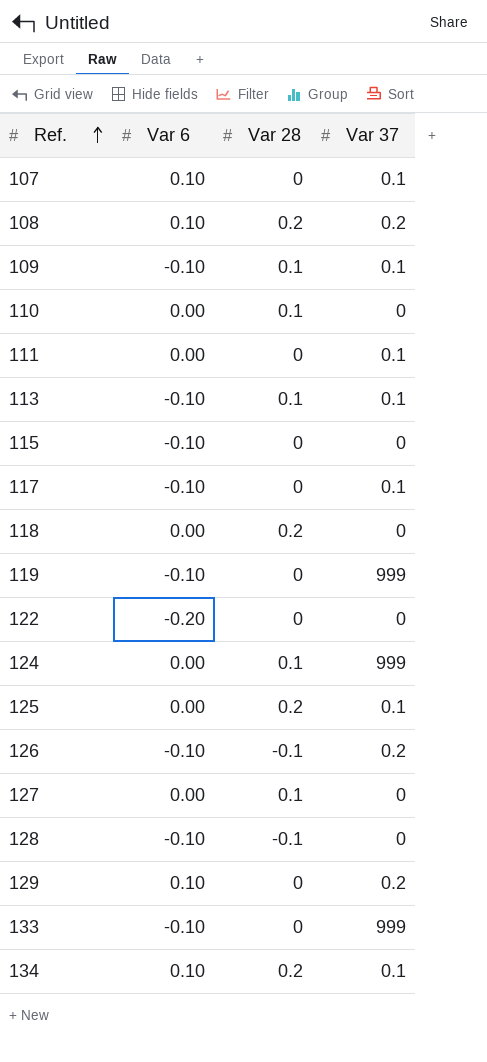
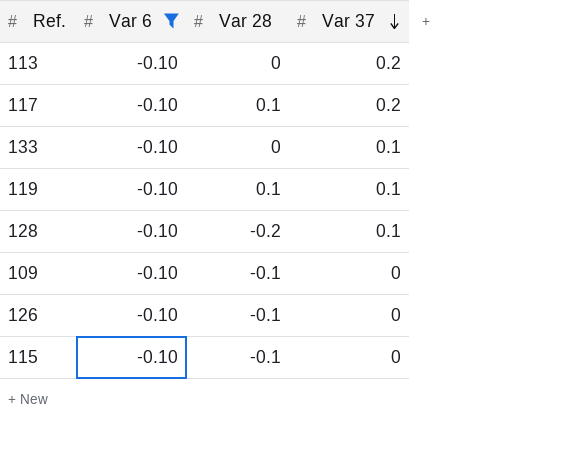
filter: none -> Var 6 = -0.10
row order: Ref. ascending -> Var 37 descending
113 | Var 28: 0.1 -> 0
113 | Var 37: 0.1 -> 0.2
117 | Var 28: 0 -> 0.1
117 | Var 37: 0.1 -> 0.2
133 | Var 37: 999 -> 0.1
119 | Var 28: 0 -> 0.1
119 | Var 37: 999 -> 0.1
128 | Var 28: -0.1 -> -0.2
128 | Var 37: 0 -> 0.1
109 | Var 28: 0.1 -> -0.1
109 | Var 37: 0.1 -> 0
126 | Var 37: 0.2 -> 0
115 | Var 28: 0 -> -0.1

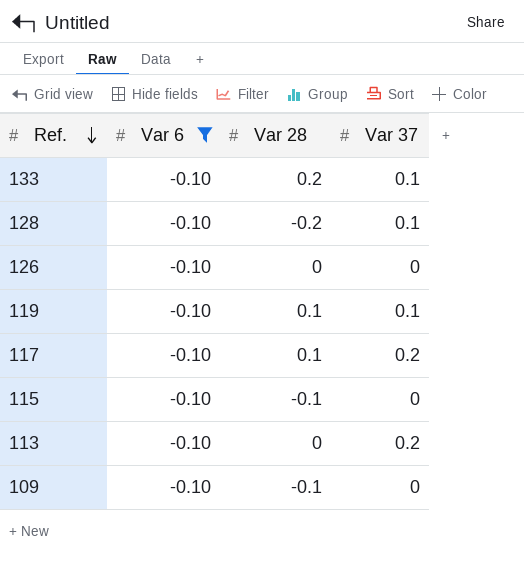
row order: Var 37 descending -> Ref. descending
133 | Var 28: 0 -> 0.2
126 | Var 28: -0.1 -> 0

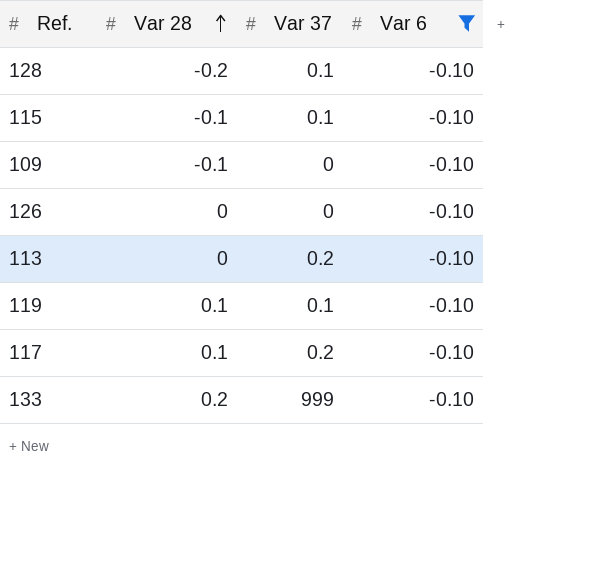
row order: Ref. descending -> Var 28 ascending
column Var 6 | position: 2 -> 4
115 | Var 37: 0 -> 0.1
133 | Var 37: 0.1 -> 999

